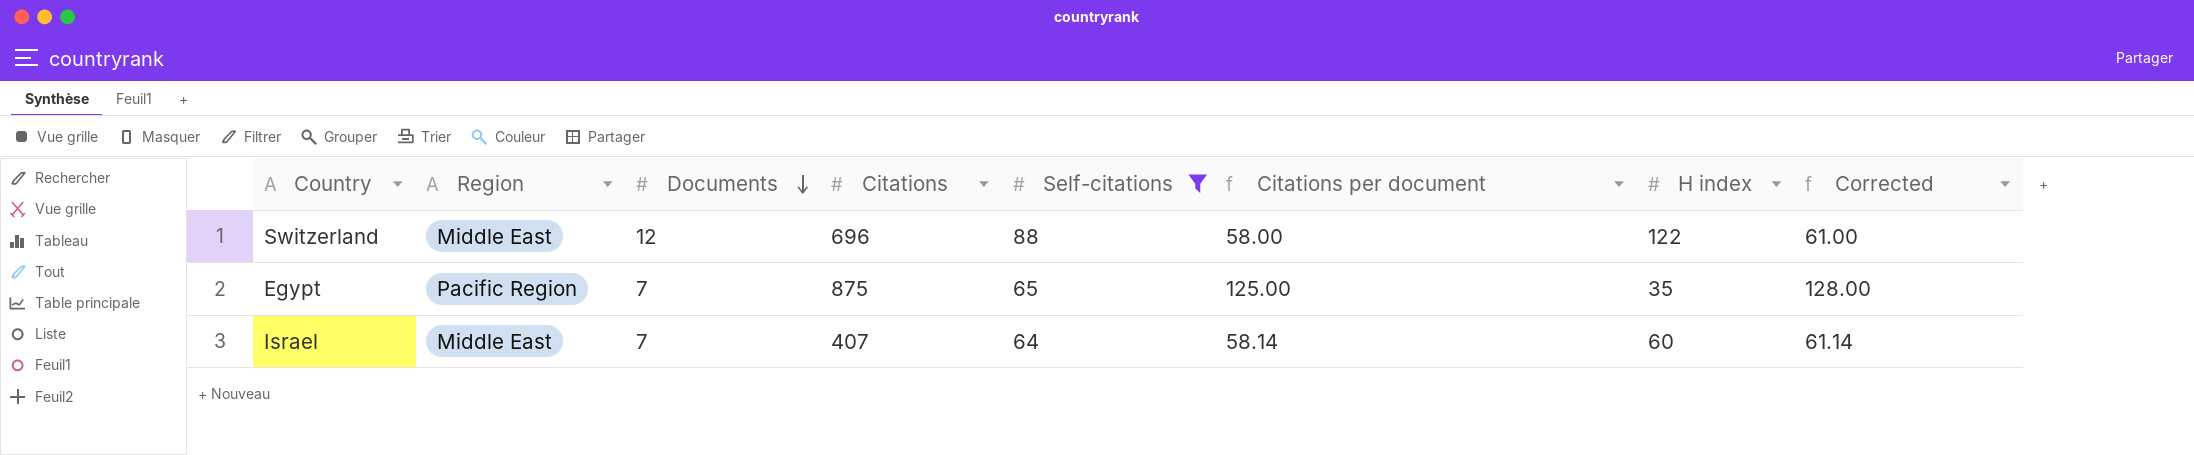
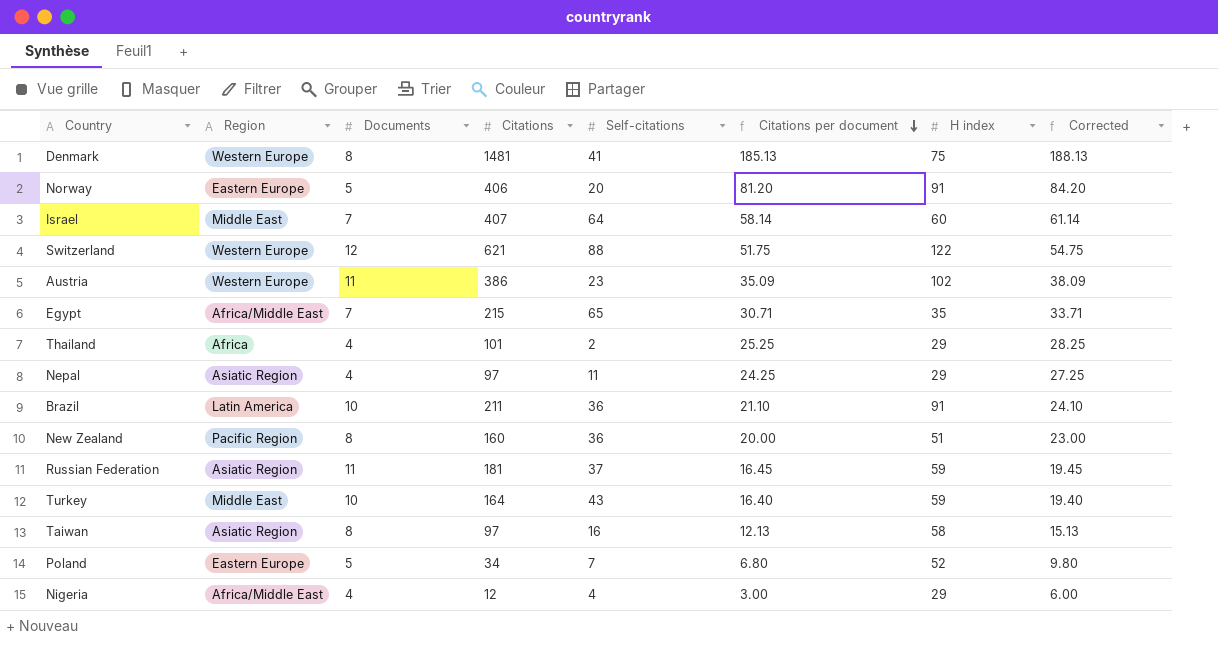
filter: Self-citations >= 64 -> none
row order: Documents descending -> Citations per document descending
Switzerland | Region: Middle East -> Western Europe
Switzerland | Citations: 696 -> 621
Switzerland | Citations per document: 58.00 -> 51.75
Switzerland | Corrected: 61.00 -> 54.75
Egypt | Region: Pacific Region -> Africa/Middle East
Egypt | Citations: 875 -> 215
Egypt | Citations per document: 125.00 -> 30.71
Egypt | Corrected: 128.00 -> 33.71

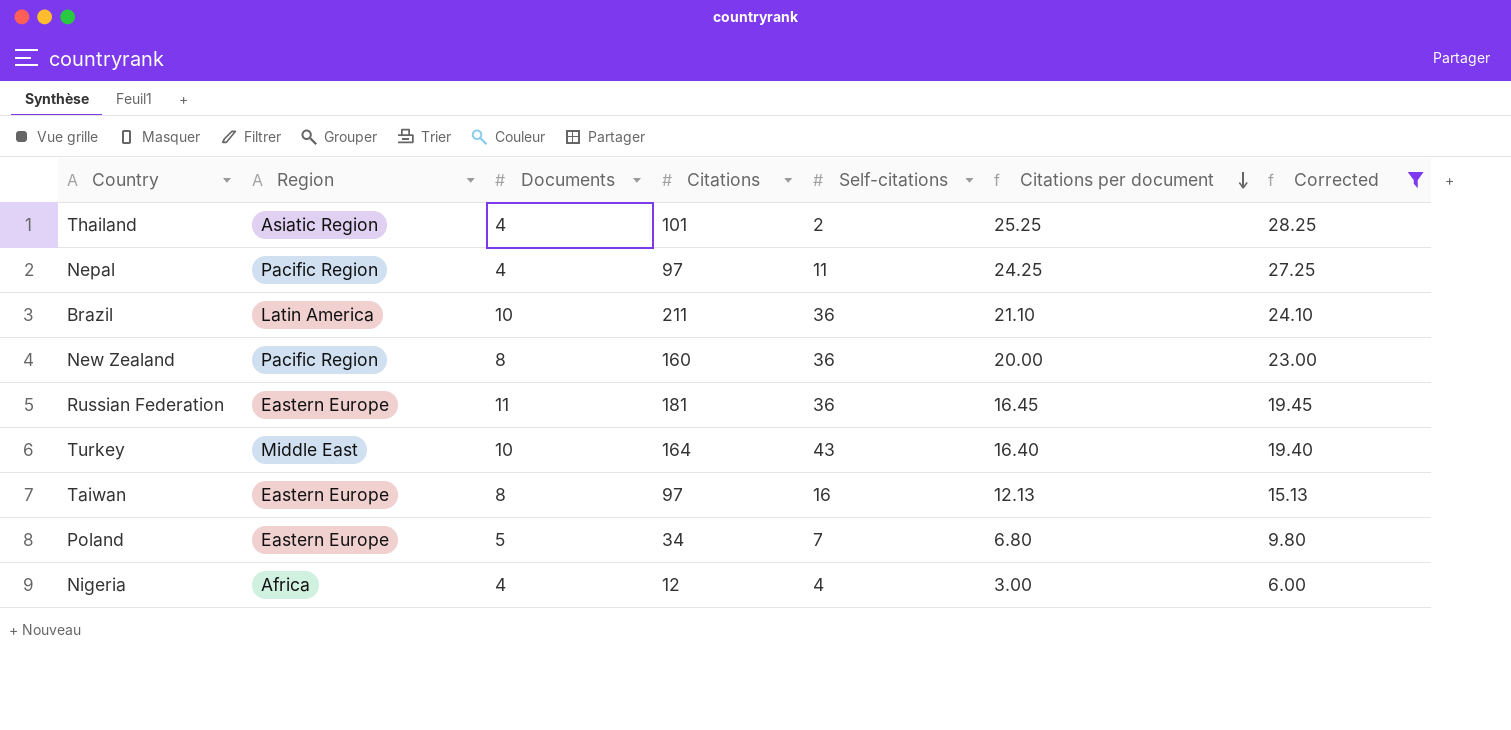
filter: none -> Corrected <= 28.25
column H index | position: 7 -> none
Thailand | Region: Africa -> Asiatic Region
Nepal | Region: Asiatic Region -> Pacific Region
Russian Federation | Region: Asiatic Region -> Eastern Europe
Russian Federation | Self-citations: 37 -> 36
Taiwan | Region: Asiatic Region -> Eastern Europe
Nigeria | Region: Africa/Middle East -> Africa

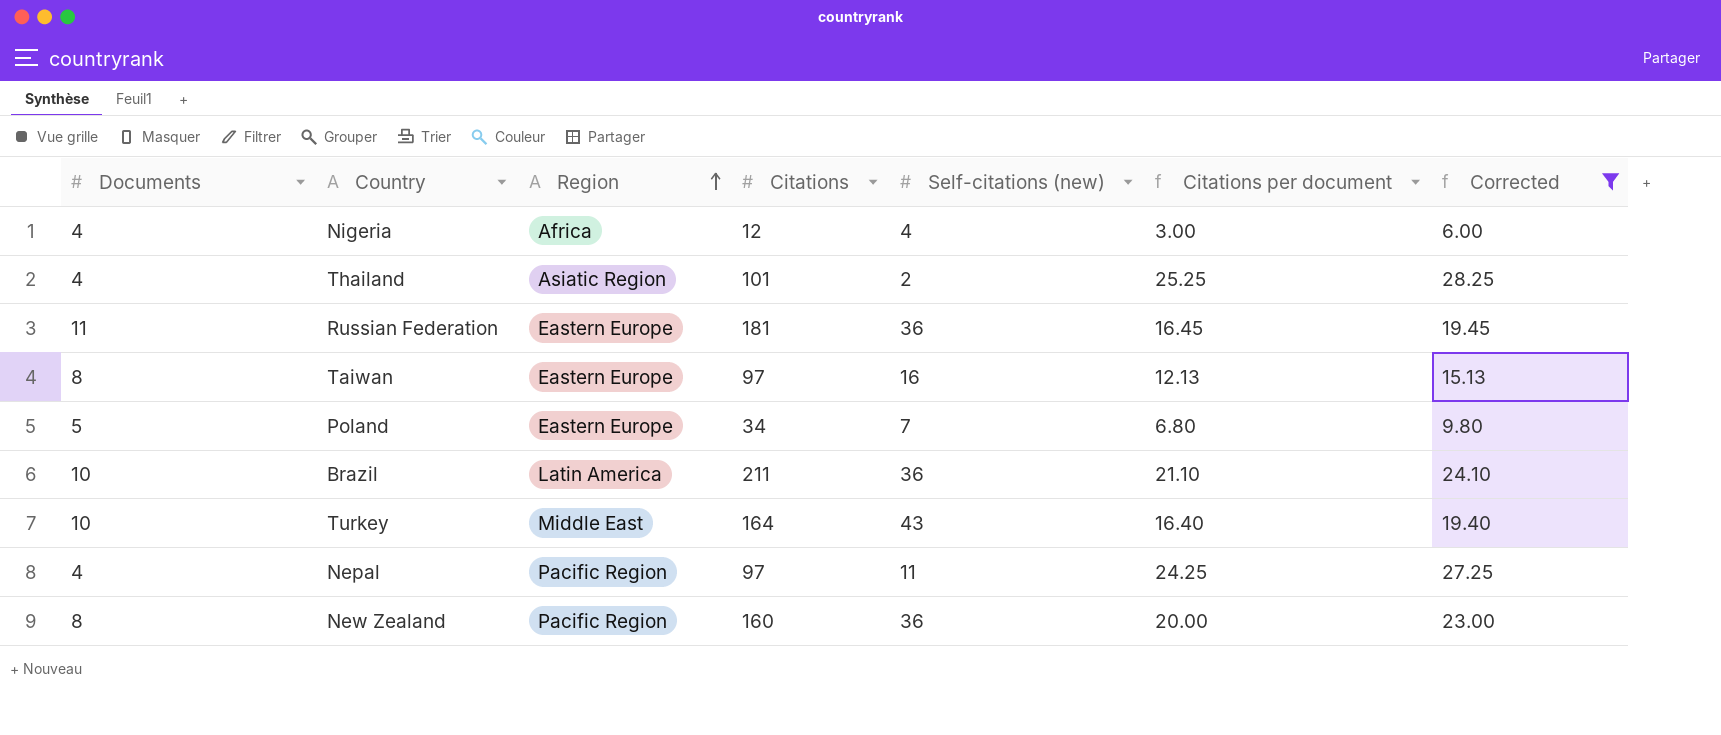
row order: Citations per document descending -> Region ascending
column Documents | position: 3 -> 1
column name: Self-citations -> Self-citations (new)

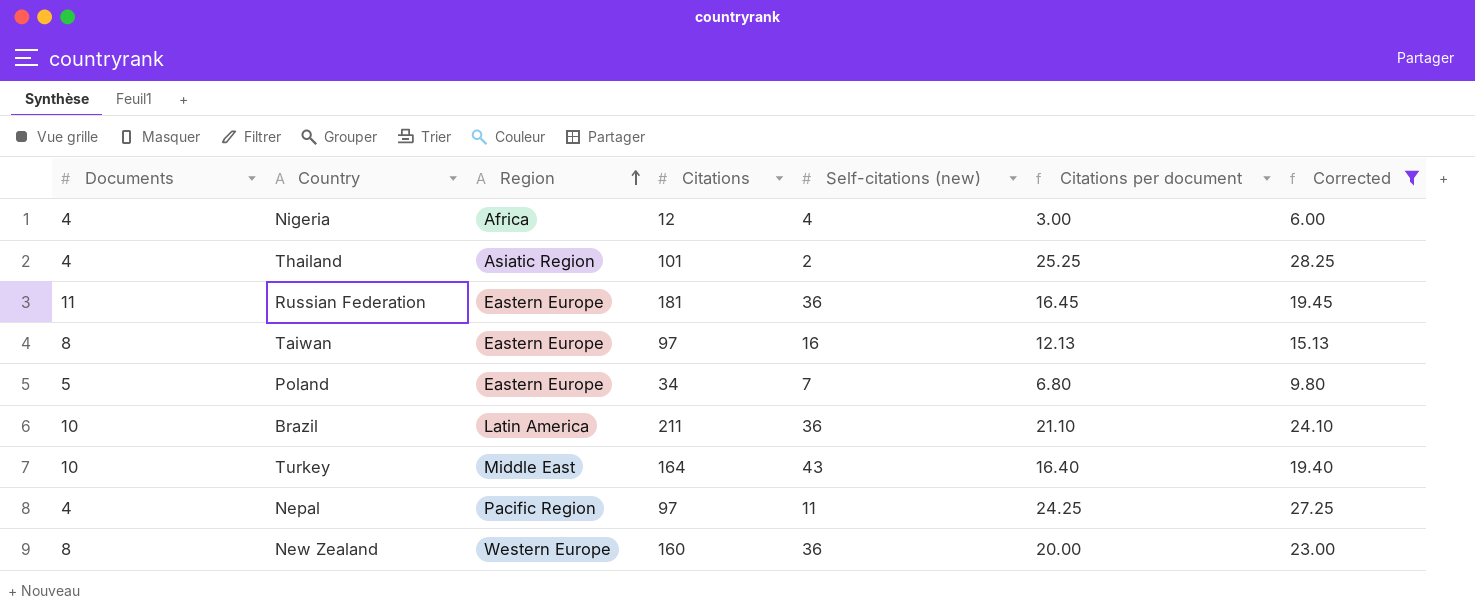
New Zealand | Region: Pacific Region -> Western Europe

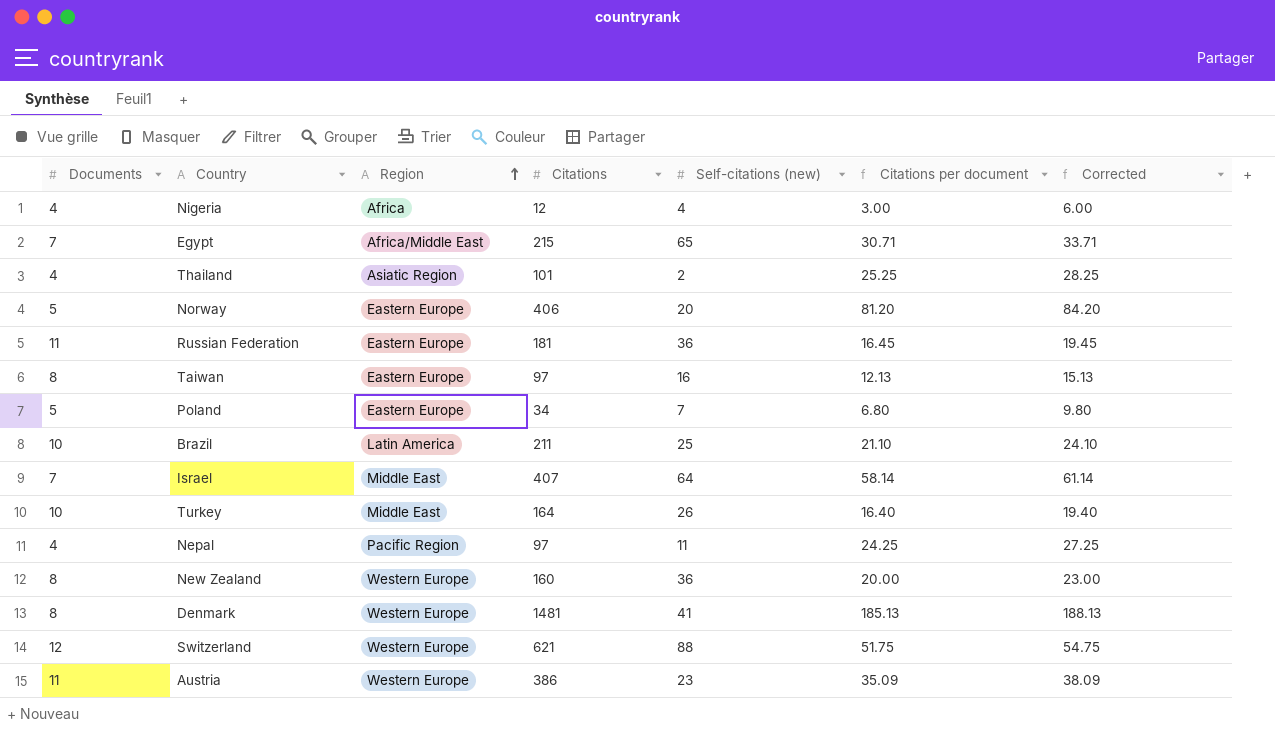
filter: Corrected <= 28.25 -> none
Brazil | Self-citations (new): 36 -> 25
Turkey | Self-citations (new): 43 -> 26

